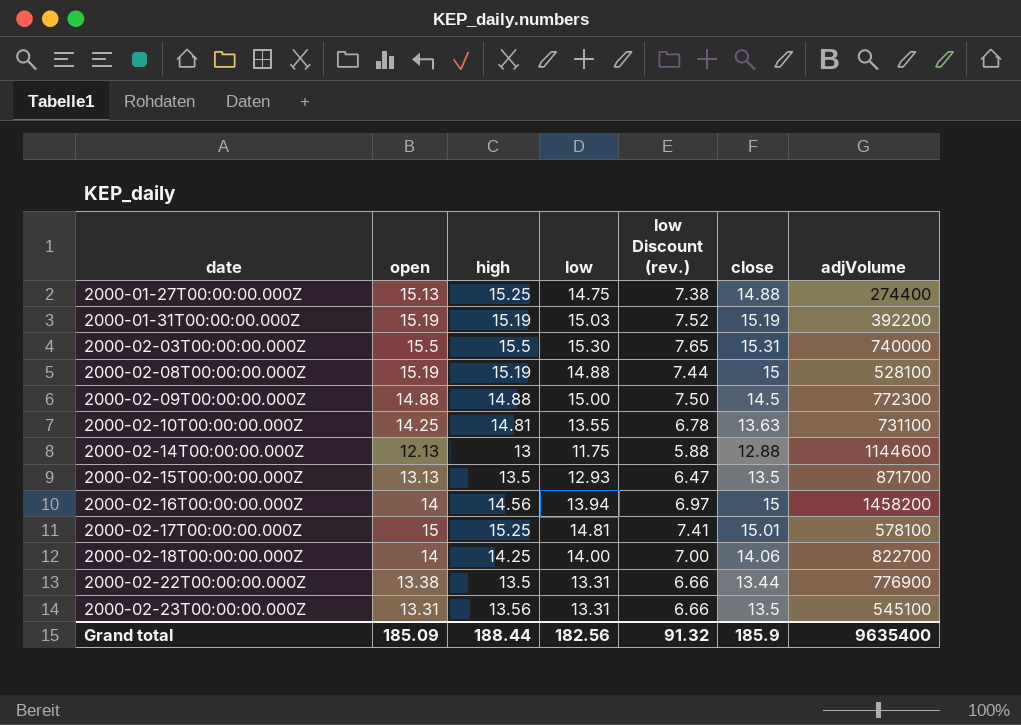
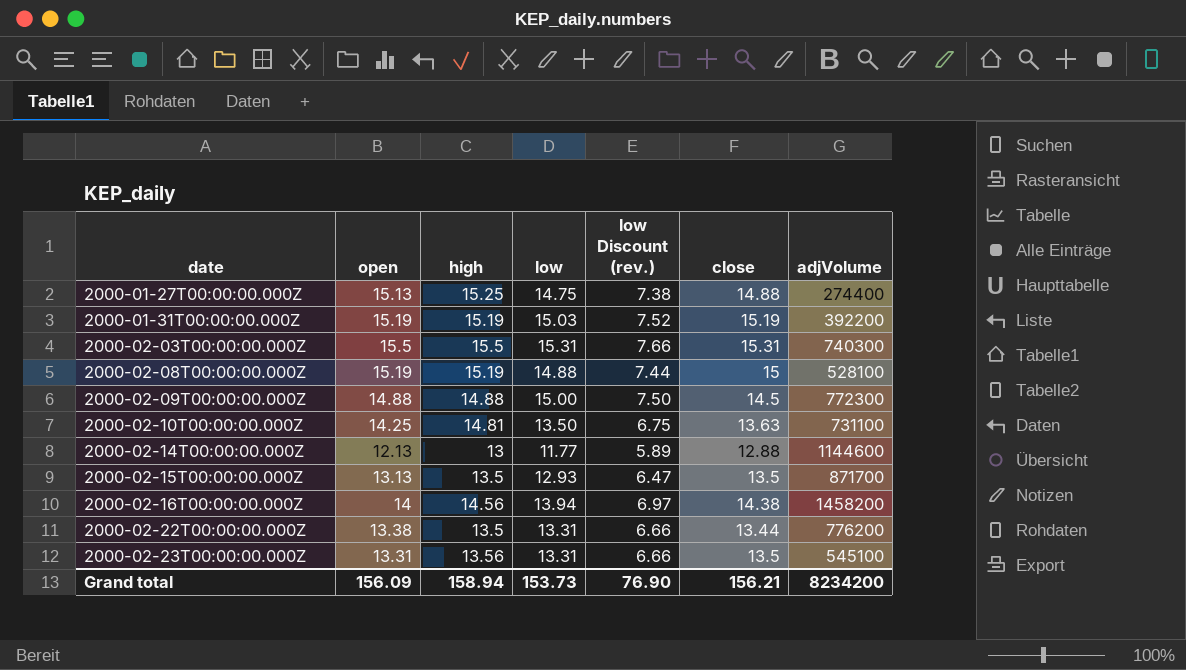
row 2000-02-17T00:00:00.000Z: 15 | 15.25 | 14.81 | 7.41 | 15.01 | 578100 -> none
row 2000-02-18T00:00:00.000Z: 14 | 14.25 | 14.00 | 7.00 | 14.06 | 822700 -> none
2000-02-03T00:00:00.000Z | low: 15.30 -> 15.31
2000-02-03T00:00:00.000Z | low Discount (rev.): 7.65 -> 7.66
2000-02-03T00:00:00.000Z | adjVolume: 740000 -> 740300
2000-02-10T00:00:00.000Z | low: 13.55 -> 13.50
2000-02-10T00:00:00.000Z | low Discount (rev.): 6.78 -> 6.75
2000-02-14T00:00:00.000Z | low: 11.75 -> 11.77
2000-02-14T00:00:00.000Z | low Discount (rev.): 5.88 -> 5.89
2000-02-16T00:00:00.000Z | close: 15 -> 14.38
2000-02-22T00:00:00.000Z | adjVolume: 776900 -> 776200
Grand total | open: 185.09 -> 156.09
Grand total | high: 188.44 -> 158.94
Grand total | low: 182.56 -> 153.73
Grand total | low Discount (rev.): 91.32 -> 76.90
Grand total | close: 185.9 -> 156.21
Grand total | adjVolume: 9635400 -> 8234200

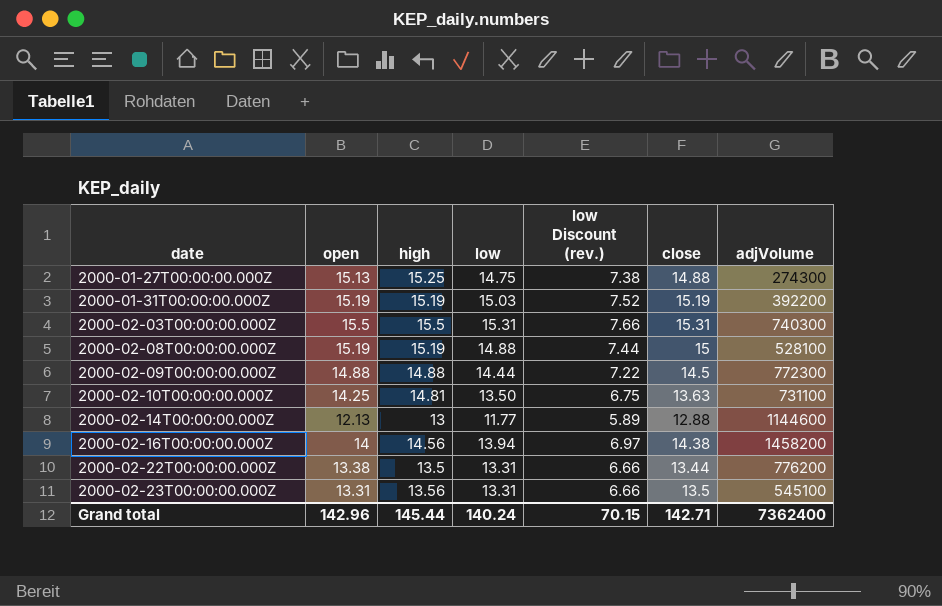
row 2000-02-15T00:00:00.000Z: 13.13 | 13.5 | 12.93 | 6.47 | 13.5 | 871700 -> none
2000-01-27T00:00:00.000Z | adjVolume: 274400 -> 274300
2000-02-09T00:00:00.000Z | low: 15.00 -> 14.44
2000-02-09T00:00:00.000Z | low Discount (rev.): 7.50 -> 7.22
Grand total | open: 156.09 -> 142.96
Grand total | high: 158.94 -> 145.44
Grand total | low: 153.73 -> 140.24
Grand total | low Discount (rev.): 76.90 -> 70.15
Grand total | close: 156.21 -> 142.71
Grand total | adjVolume: 8234200 -> 7362400

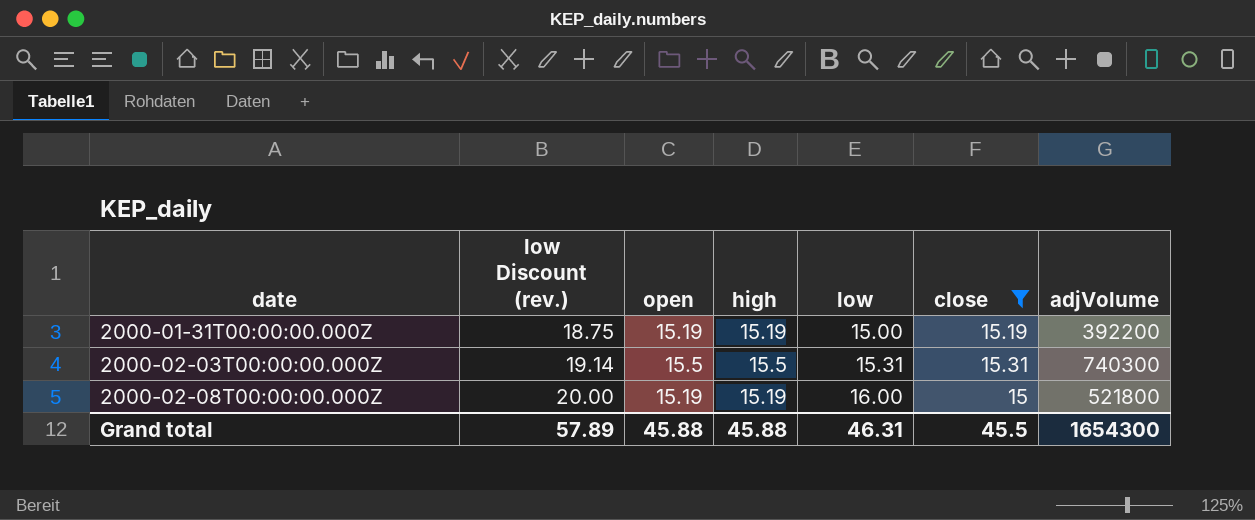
filter: none -> close >= 15
column low Discount (rev.) | formula: [low] * 0.5 -> [low] * 1.25
column low Discount (rev.) | position: 5 -> 2
2000-01-31T00:00:00.000Z | low: 15.03 -> 15.00
2000-02-08T00:00:00.000Z | low: 14.88 -> 16.00
2000-02-08T00:00:00.000Z | adjVolume: 528100 -> 521800
Grand total | low Discount (rev.): 70.15 -> 57.89
Grand total | open: 142.96 -> 45.88
Grand total | high: 145.44 -> 45.88
Grand total | low: 140.24 -> 46.31
Grand total | close: 142.71 -> 45.5
Grand total | adjVolume: 7362400 -> 1654300

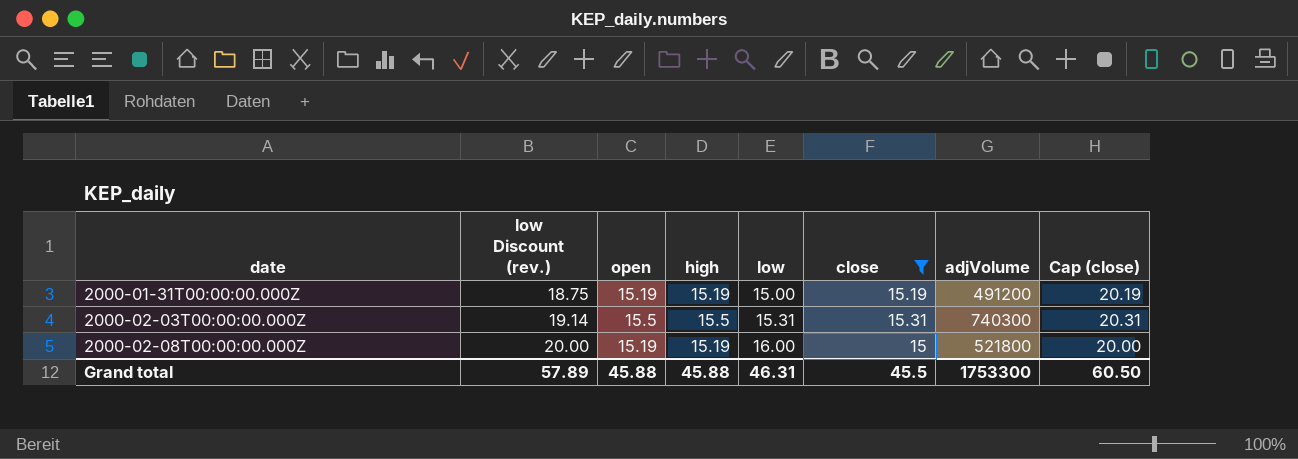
column Cap (close) | formula: none -> [close] + 5
2000-01-31T00:00:00.000Z | adjVolume: 392200 -> 491200
Grand total | adjVolume: 1654300 -> 1753300

